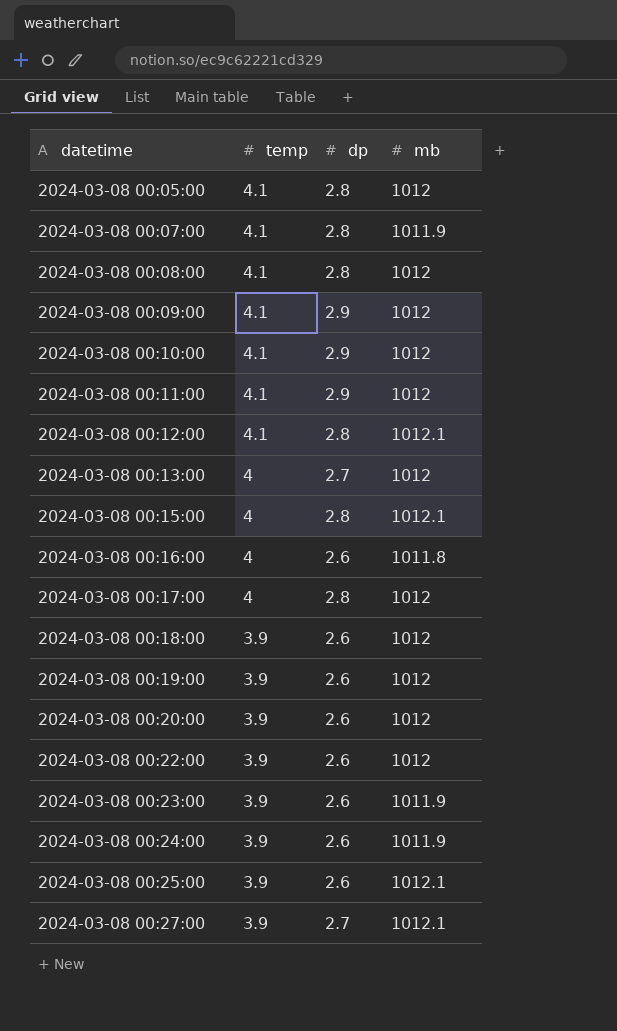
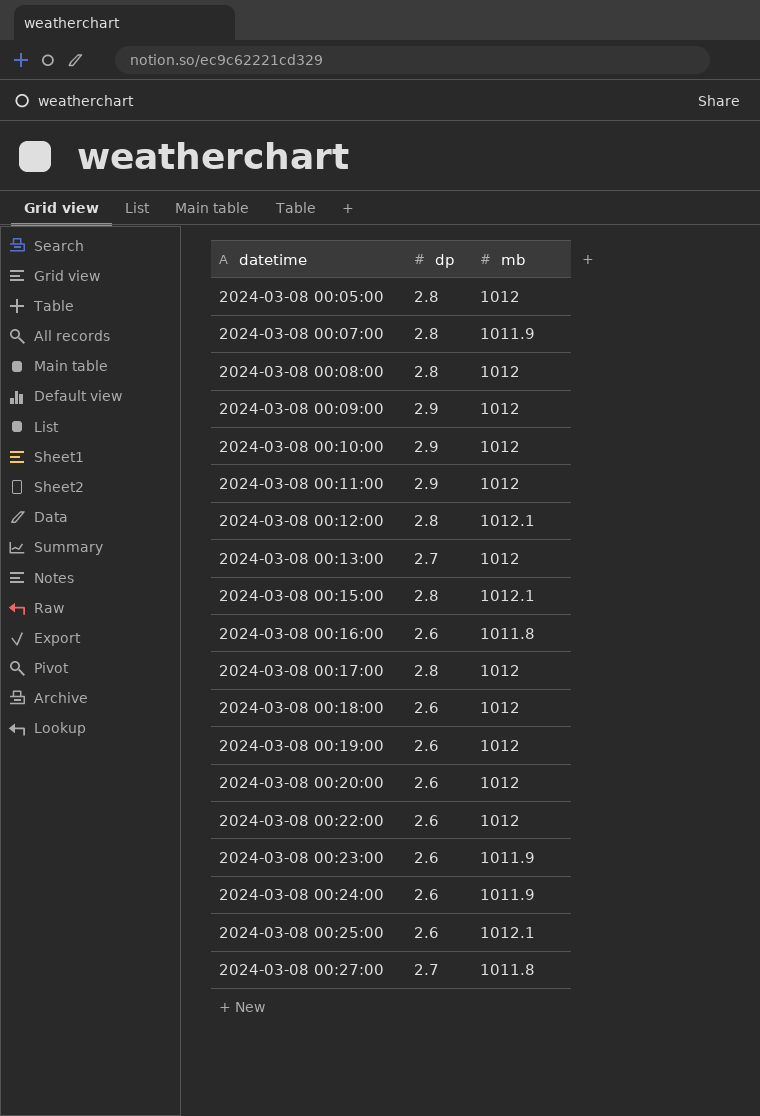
column temp | position: 2 -> none
2024-03-08 00:27:00 | mb: 1012.1 -> 1011.8

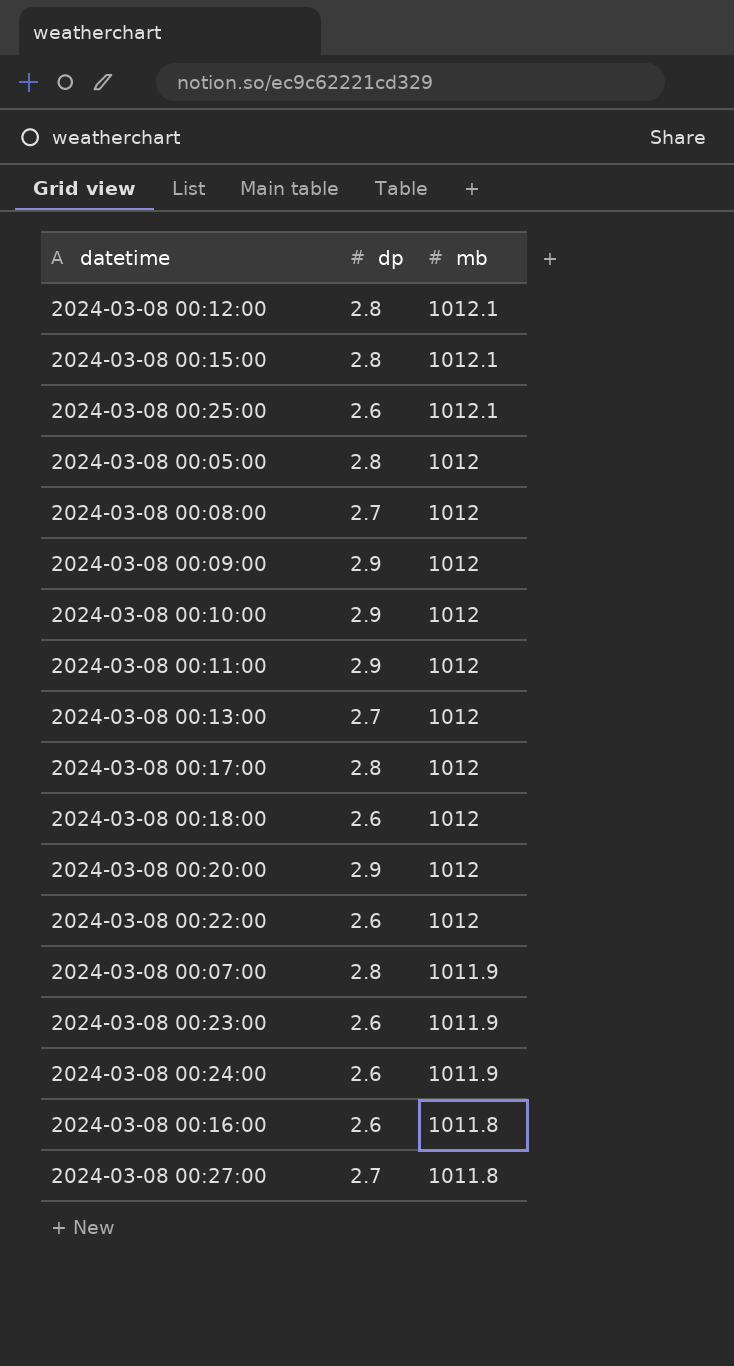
row order: datetime ascending -> mb descending
row 2024-03-08 00:19:00: 2.6 | 1012 -> none
2024-03-08 00:08:00 | dp: 2.8 -> 2.7
2024-03-08 00:20:00 | dp: 2.6 -> 2.9

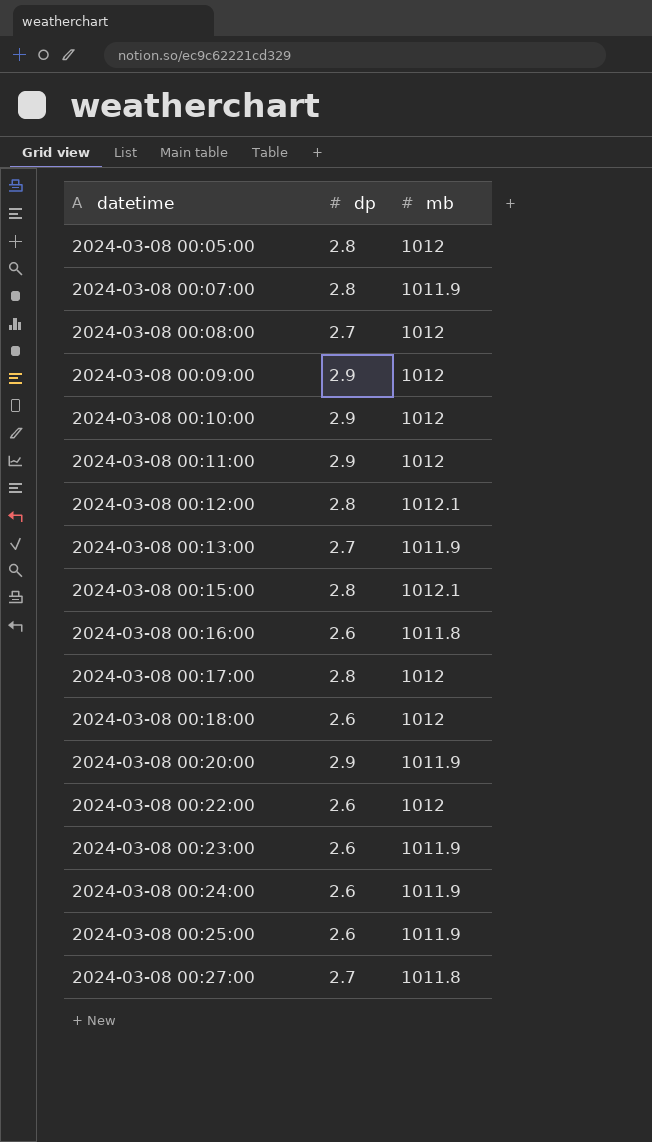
row order: mb descending -> datetime ascending
2024-03-08 00:13:00 | mb: 1012 -> 1011.9
2024-03-08 00:20:00 | mb: 1012 -> 1011.9
2024-03-08 00:25:00 | mb: 1012.1 -> 1011.9

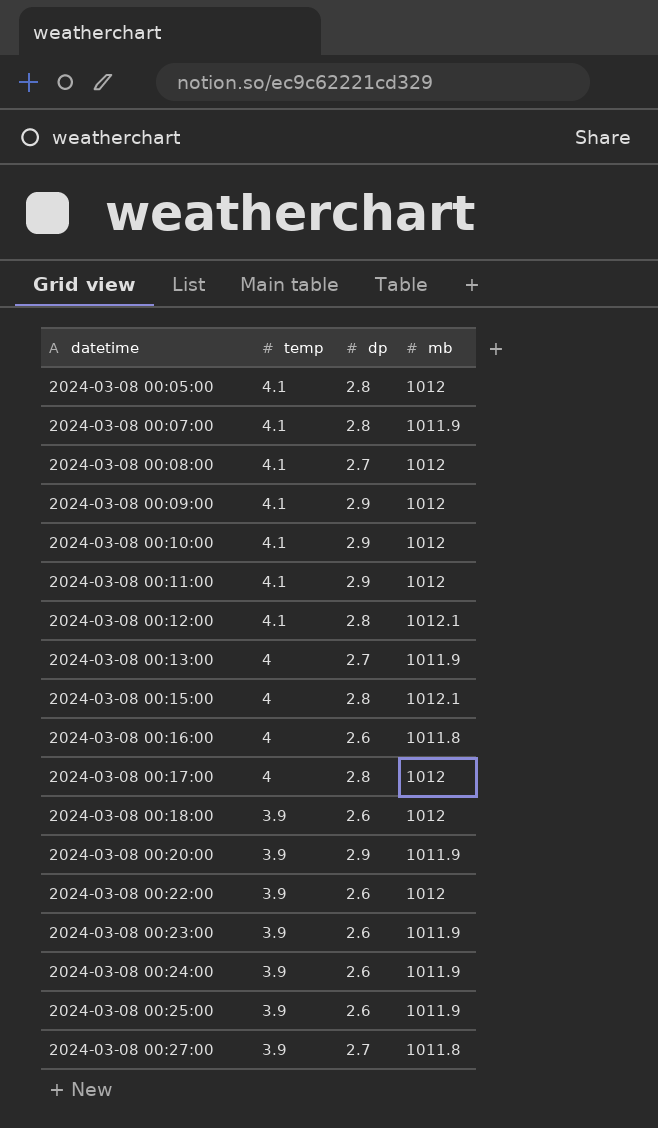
column temp | position: none -> 2

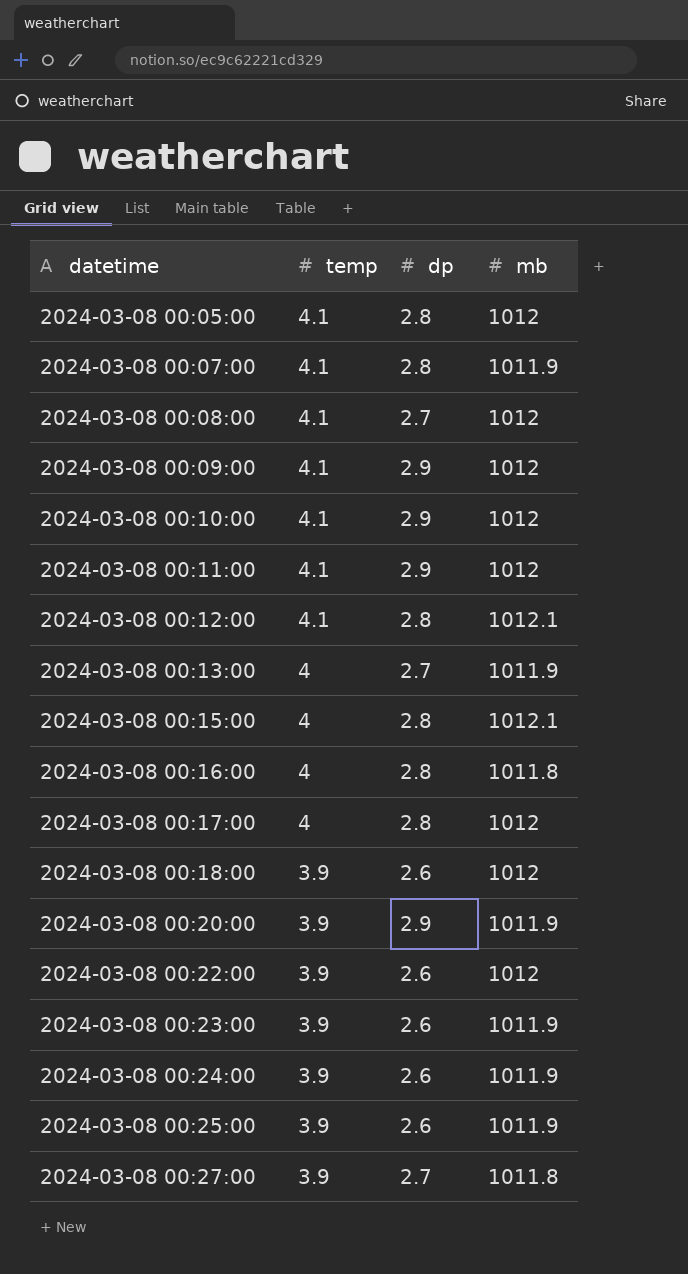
2024-03-08 00:16:00 | dp: 2.6 -> 2.8

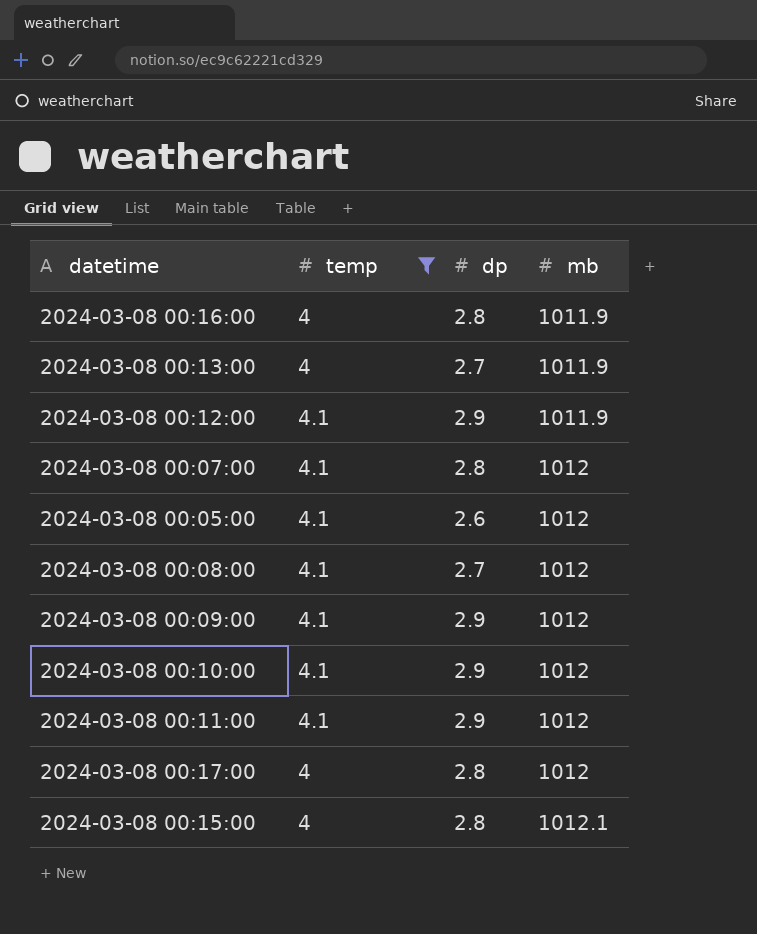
filter: none -> temp != 3.9
row order: datetime ascending -> mb ascending
2024-03-08 00:16:00 | mb: 1011.8 -> 1011.9
2024-03-08 00:12:00 | dp: 2.8 -> 2.9
2024-03-08 00:12:00 | mb: 1012.1 -> 1011.9
2024-03-08 00:07:00 | mb: 1011.9 -> 1012
2024-03-08 00:05:00 | dp: 2.8 -> 2.6

